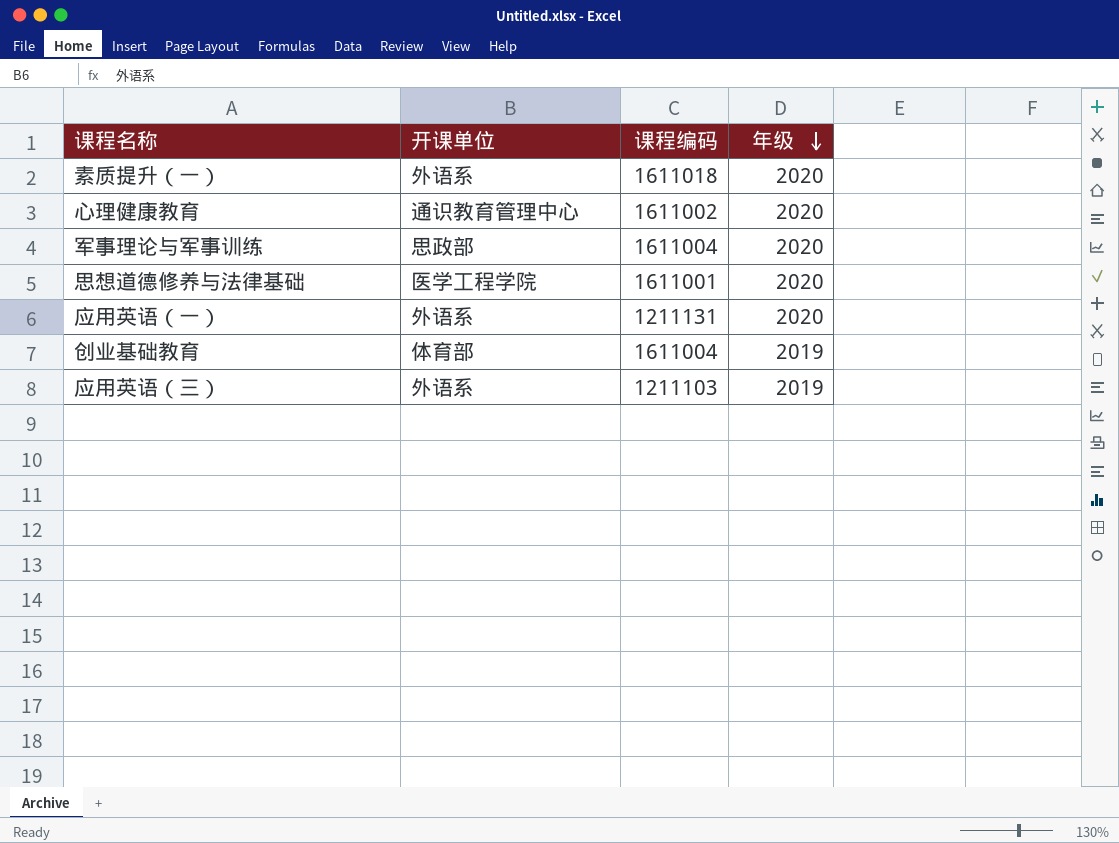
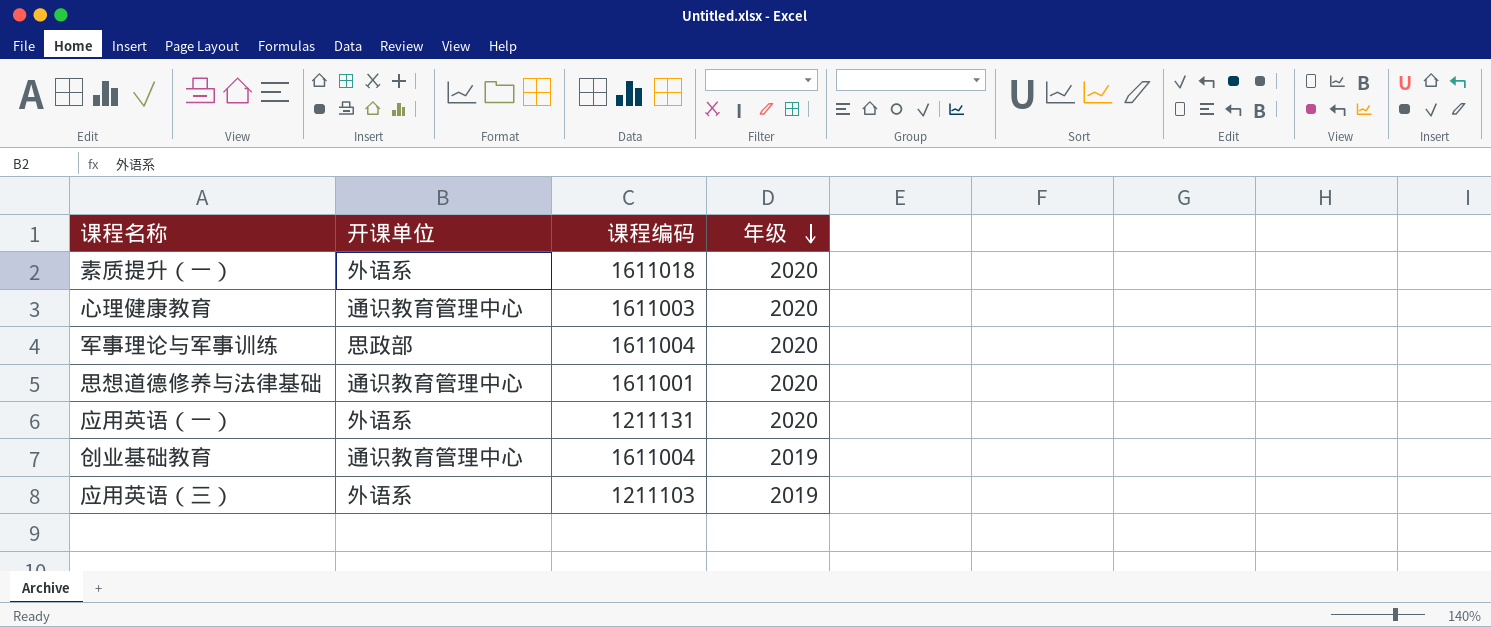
心理健康教育 | 课程编码: 1611002 -> 1611003
思想道德修养与法律基础 | 开课单位: 医学工程学院 -> 通识教育管理中心
创业基础教育 | 开课单位: 体育部 -> 通识教育管理中心

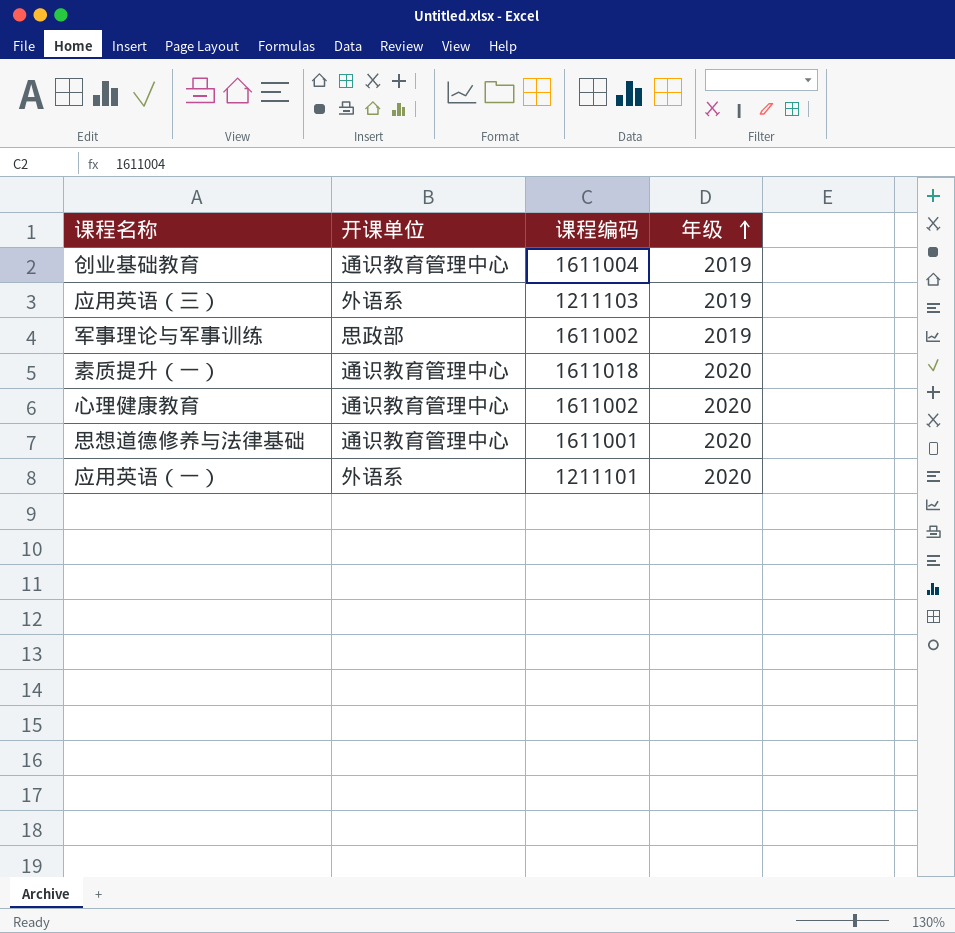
row order: 年级 descending -> 年级 ascending
军事理论与军事训练 | 课程编码: 1611004 -> 1611002
军事理论与军事训练 | 年级: 2020 -> 2019
素质提升（一） | 开课单位: 外语系 -> 通识教育管理中心
心理健康教育 | 课程编码: 1611003 -> 1611002
应用英语（一） | 课程编码: 1211131 -> 1211101

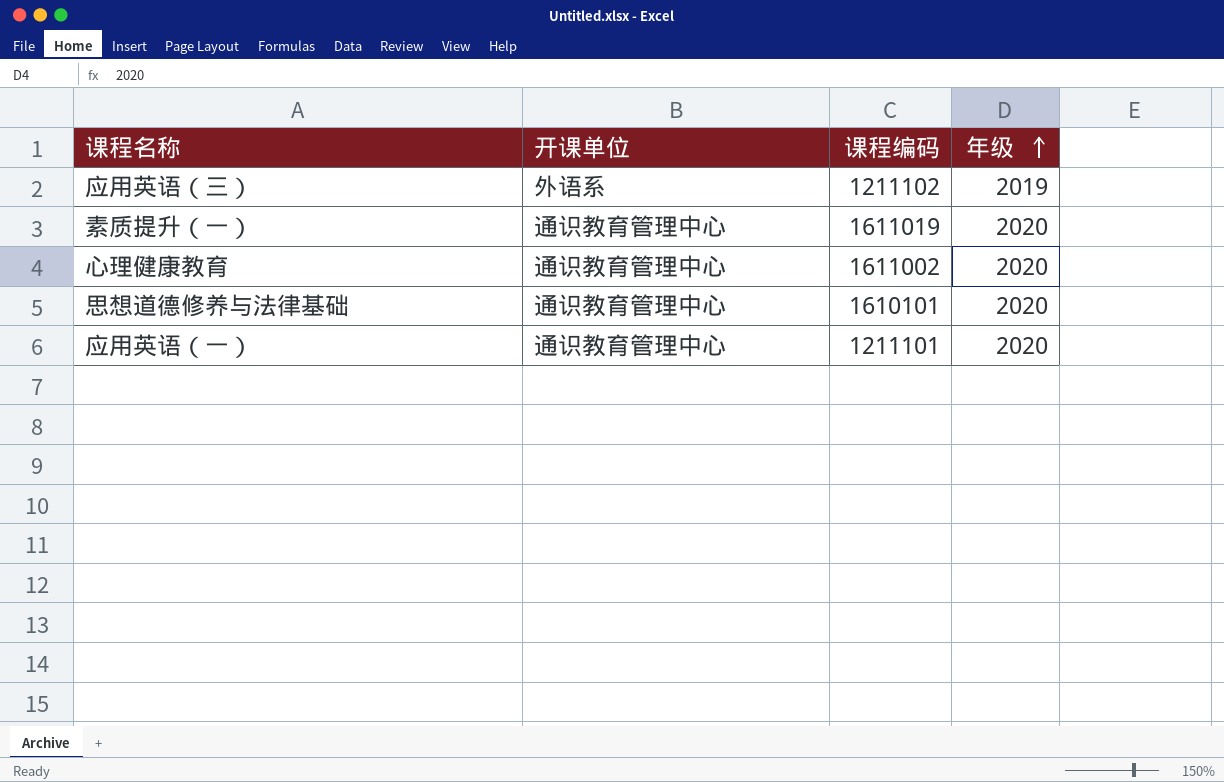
row 创业基础教育: 通识教育管理中心 | 1611004 | 2019 -> none
row 军事理论与军事训练: 思政部 | 1611002 | 2019 -> none
应用英语（三） | 课程编码: 1211103 -> 1211102
素质提升（一） | 课程编码: 1611018 -> 1611019
思想道德修养与法律基础 | 课程编码: 1611001 -> 1610101
应用英语（一） | 开课单位: 外语系 -> 通识教育管理中心

